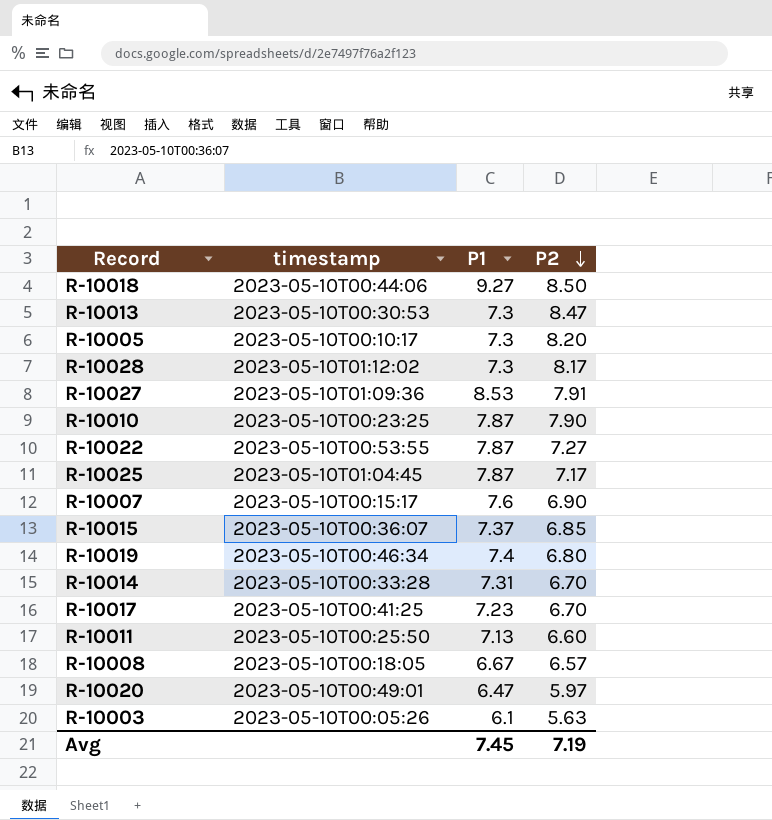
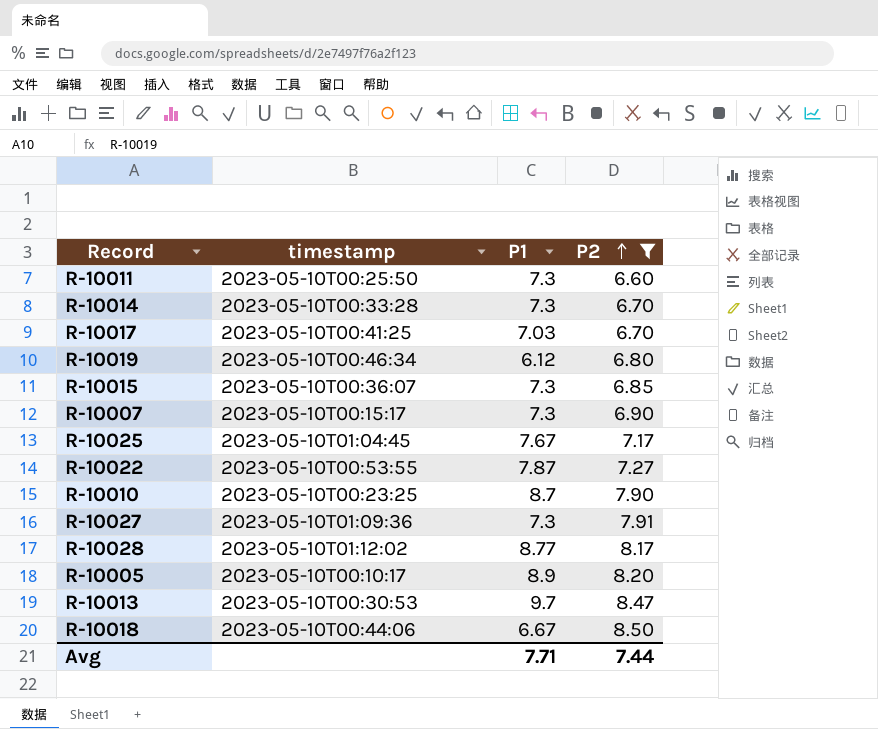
filter: none -> P2 >= 6.60
row order: P2 descending -> P2 ascending
R-10011 | P1: 7.13 -> 7.3
R-10014 | P1: 7.31 -> 7.3
R-10017 | P1: 7.23 -> 7.03
R-10019 | P1: 7.4 -> 6.12
R-10015 | P1: 7.37 -> 7.3
R-10007 | P1: 7.6 -> 7.3
R-10025 | P1: 7.87 -> 7.67
R-10010 | P1: 7.87 -> 8.7
R-10027 | P1: 8.53 -> 7.3
R-10028 | P1: 7.3 -> 8.77
R-10005 | P1: 7.3 -> 8.9
R-10013 | P1: 7.3 -> 9.7
R-10018 | P1: 9.27 -> 6.67
Avg | P1: 7.45 -> 7.71
Avg | P2: 7.19 -> 7.44

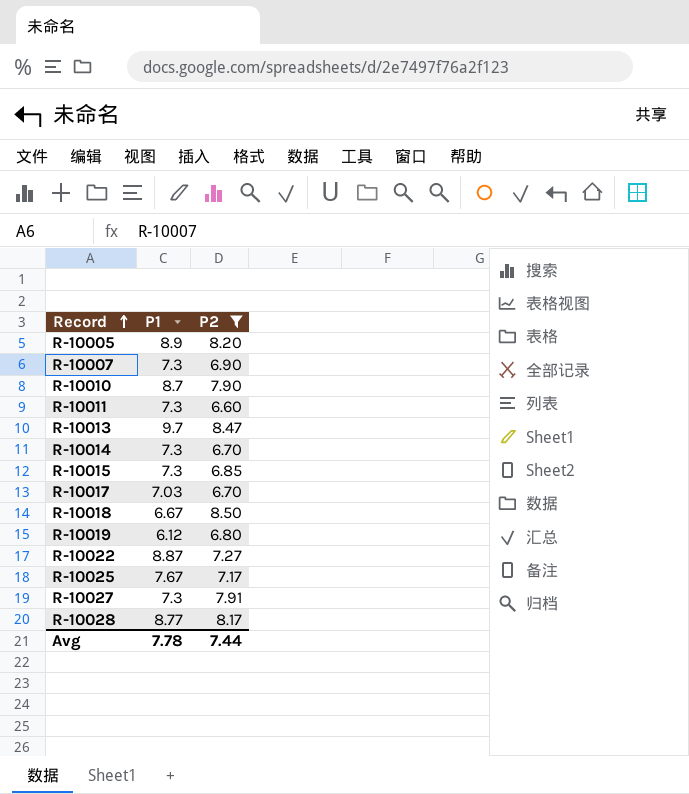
row order: P2 ascending -> Record ascending
column timestamp | position: 2 -> none
R-10022 | P1: 7.87 -> 8.87
Avg | P1: 7.71 -> 7.78

